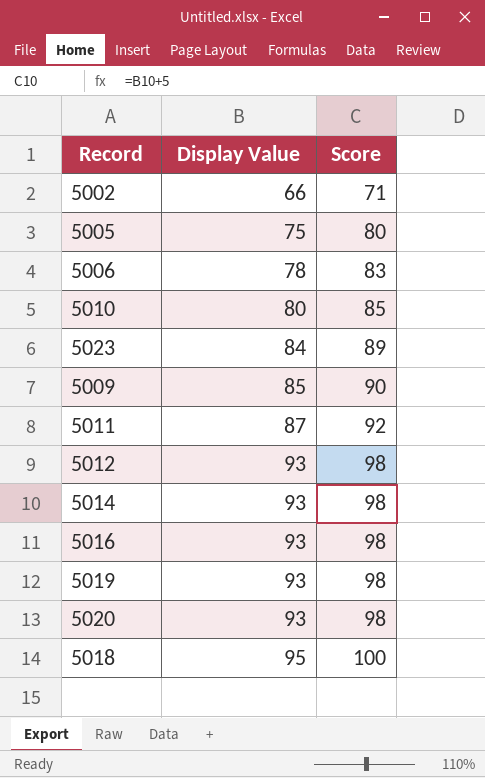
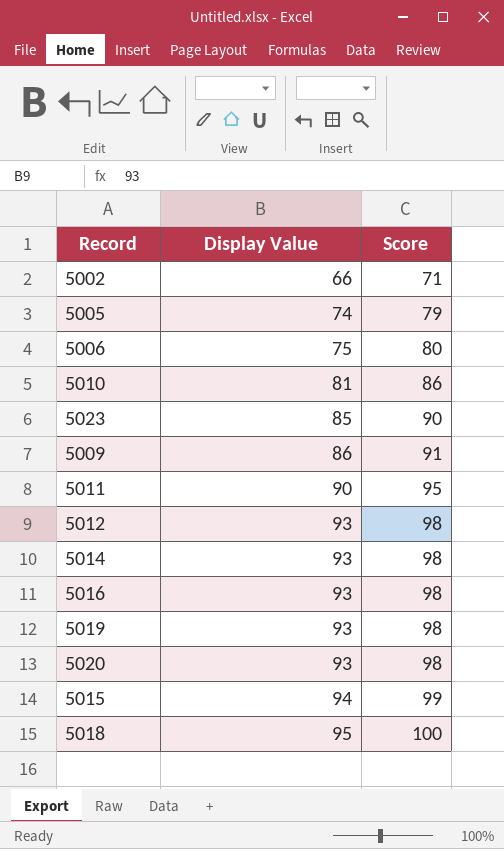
5005 | Display Value: 75 -> 74
5005 | Score: 80 -> 79
5006 | Display Value: 78 -> 75
5006 | Score: 83 -> 80
5010 | Display Value: 80 -> 81
5010 | Score: 85 -> 86
5023 | Display Value: 84 -> 85
5023 | Score: 89 -> 90
5009 | Display Value: 85 -> 86
5009 | Score: 90 -> 91
5011 | Display Value: 87 -> 90
5011 | Score: 92 -> 95
row 5015: none -> 94 | 99

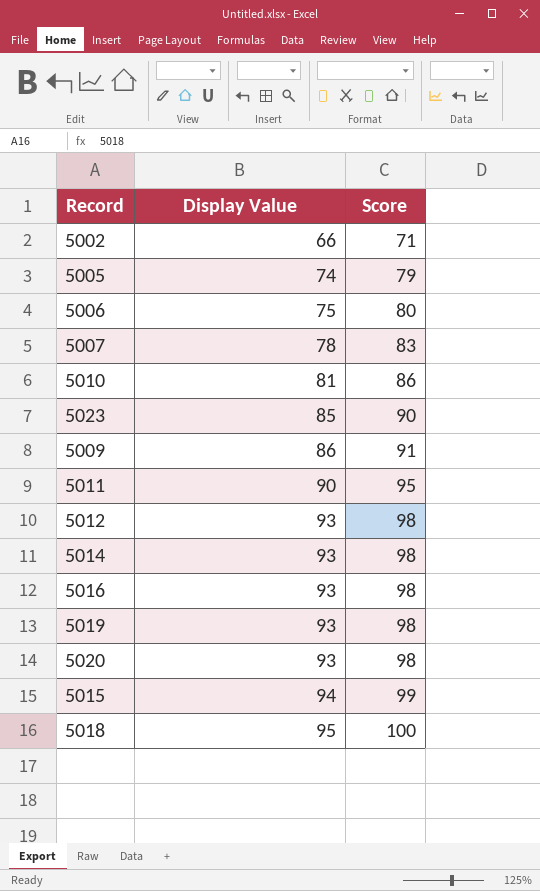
row 5007: none -> 78 | 83

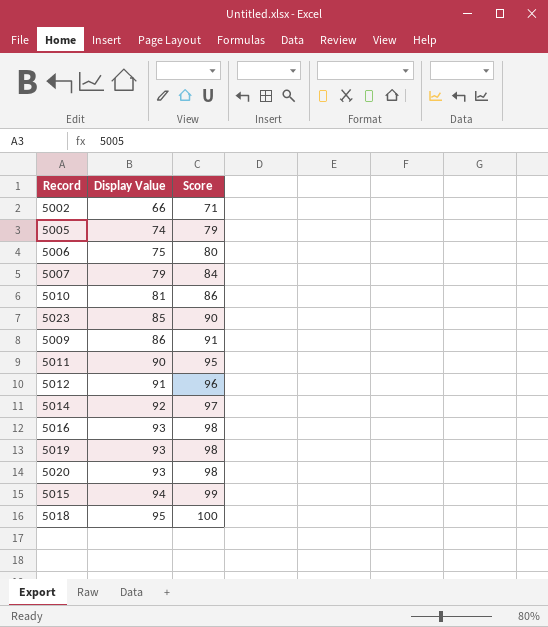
5007 | Display Value: 78 -> 79
5007 | Score: 83 -> 84
5012 | Display Value: 93 -> 91
5012 | Score: 98 -> 96
5014 | Display Value: 93 -> 92
5014 | Score: 98 -> 97

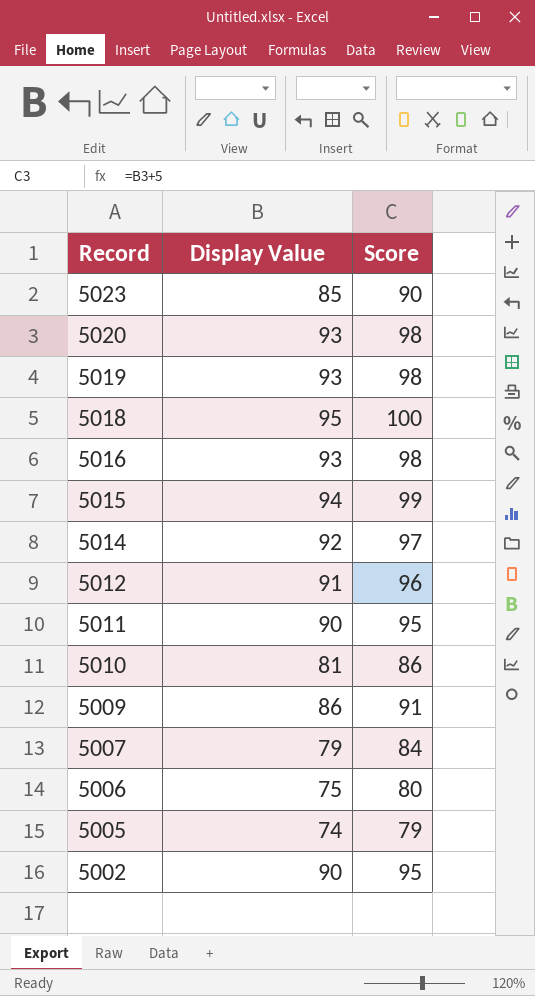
row order: Display Value ascending -> Record descending
5002 | Display Value: 66 -> 90
5002 | Score: 71 -> 95

